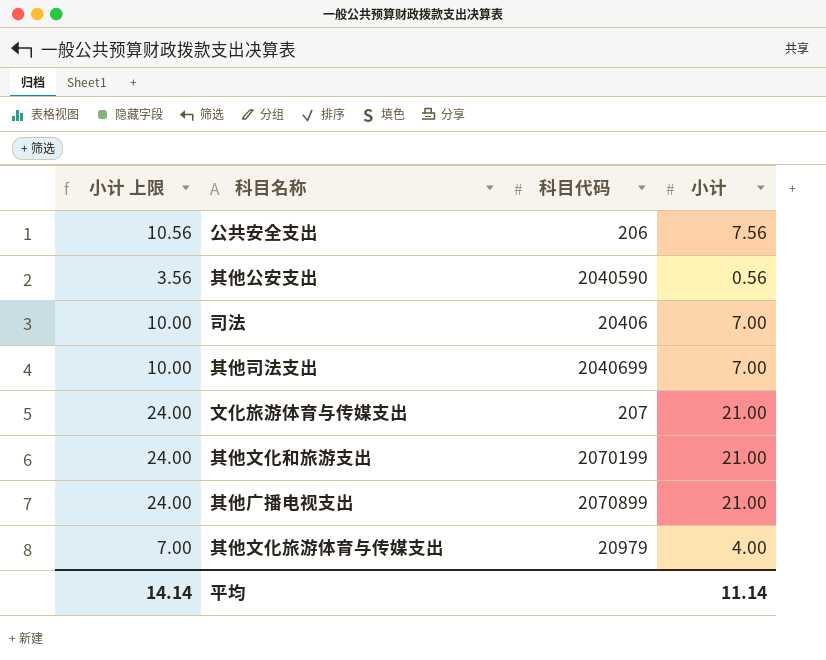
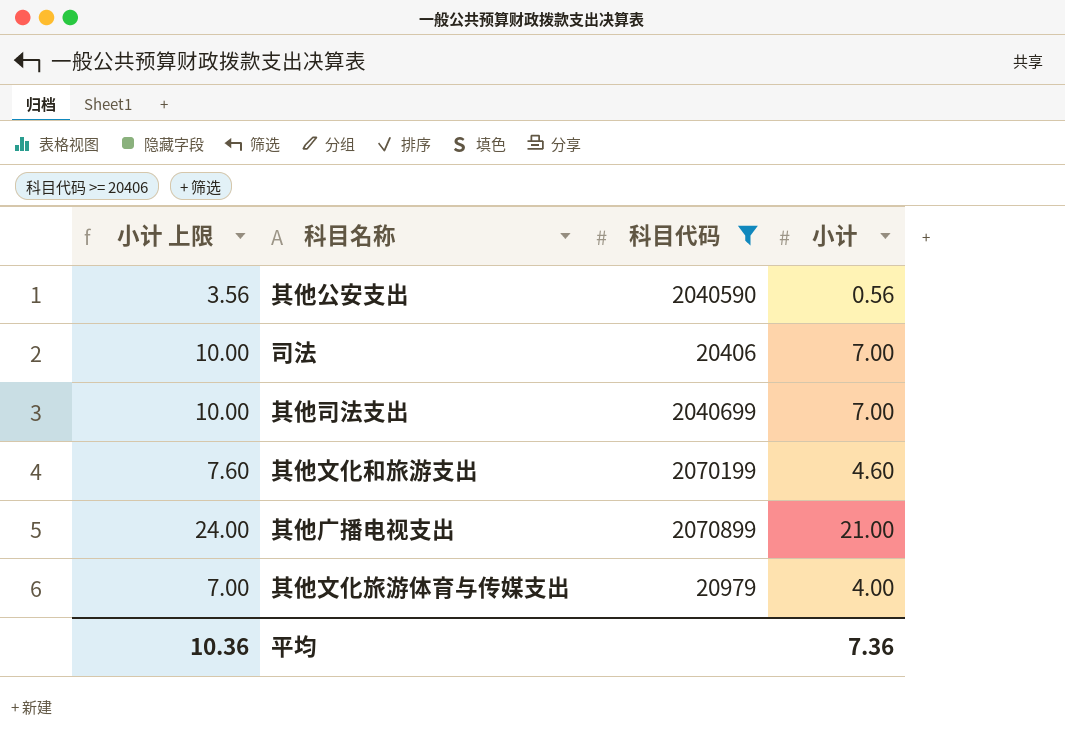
filter: none -> 科目代码 >= 20406
其他文化和旅游支出 | 小计 上限: 24.00 -> 7.60
其他文化和旅游支出 | 小计: 21.00 -> 4.60
平均 | 小计 上限: 14.14 -> 10.36
平均 | 小计: 11.14 -> 7.36

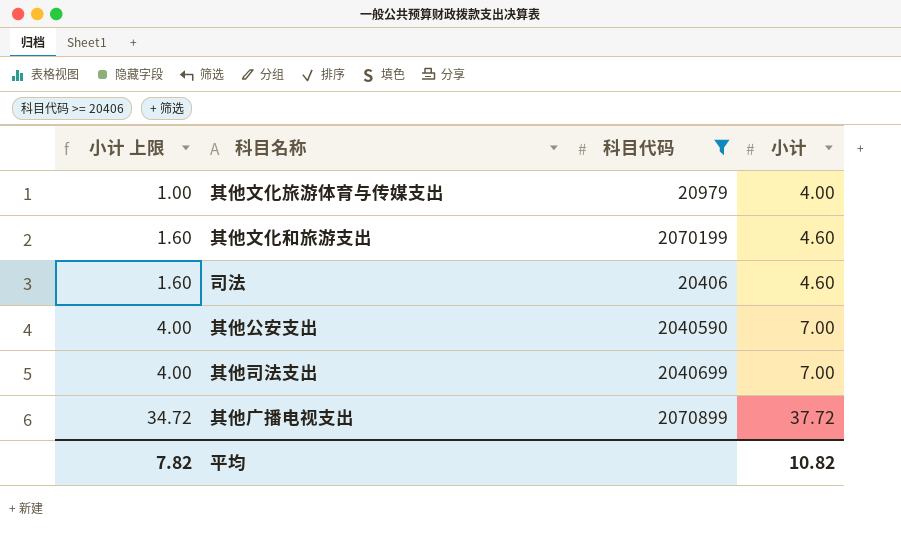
row order: none -> 小计 上限 ascending
column 小计 上限 | formula: [小计] + 3 -> [小计] - 3
司法 | 小计: 7.00 -> 4.60
其他公安支出 | 小计: 0.56 -> 7.00
其他广播电视支出 | 小计: 21.00 -> 37.72
平均 | 小计 上限: 10.36 -> 7.82
平均 | 小计: 7.36 -> 10.82

